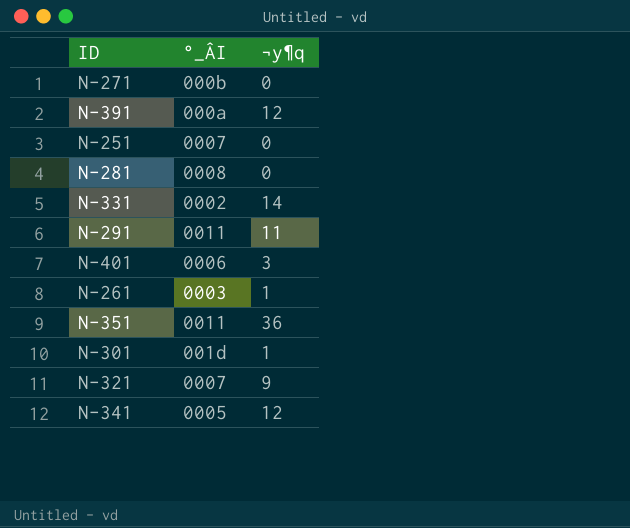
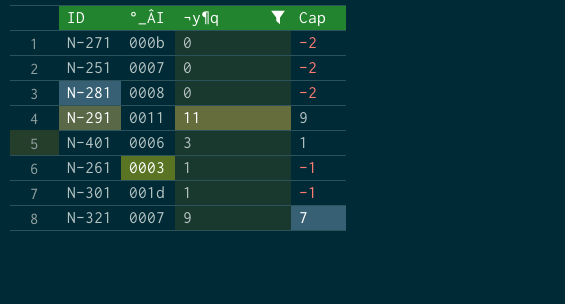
filter: none -> ¬y¶q <= 11
column Cap | formula: none -> [¬y¶q] - 2

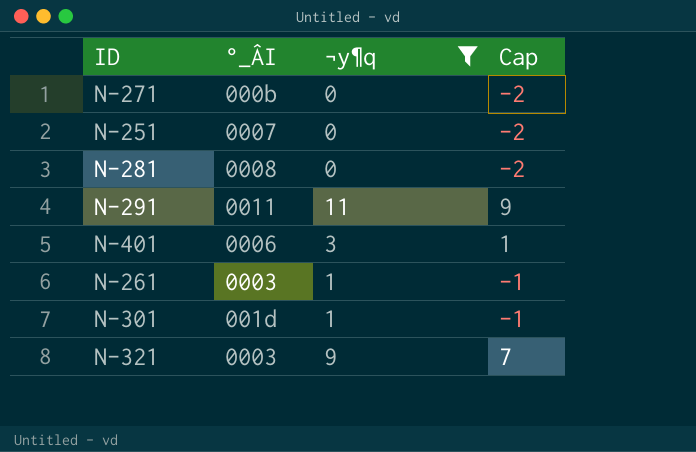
N-321 | °_ÂI: 0007 -> 0003

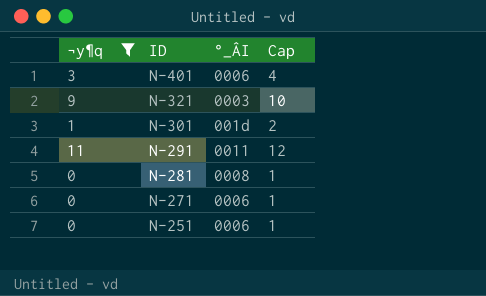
row order: none -> ID descending
column ¬y¶q | position: 3 -> 1
column Cap | formula: [¬y¶q] - 2 -> [¬y¶q] + 1
row N-261: 0003 | 1 | -1 -> none
N-271 | °_ÂI: 000b -> 0006
N-251 | °_ÂI: 0007 -> 0006

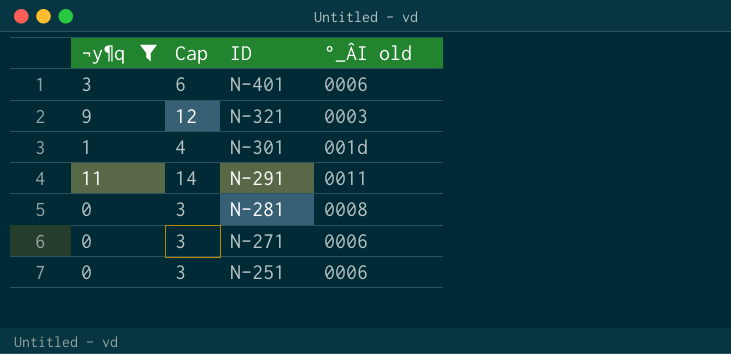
column Cap | formula: [¬y¶q] + 1 -> [¬y¶q] + 3
column Cap | position: 4 -> 2
column name: °_ÂI -> °_ÂI old

